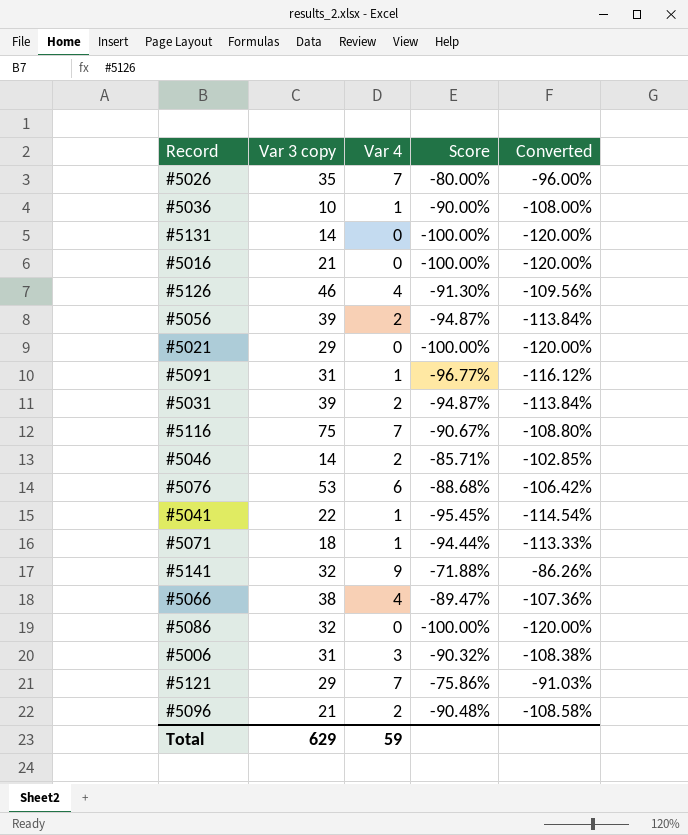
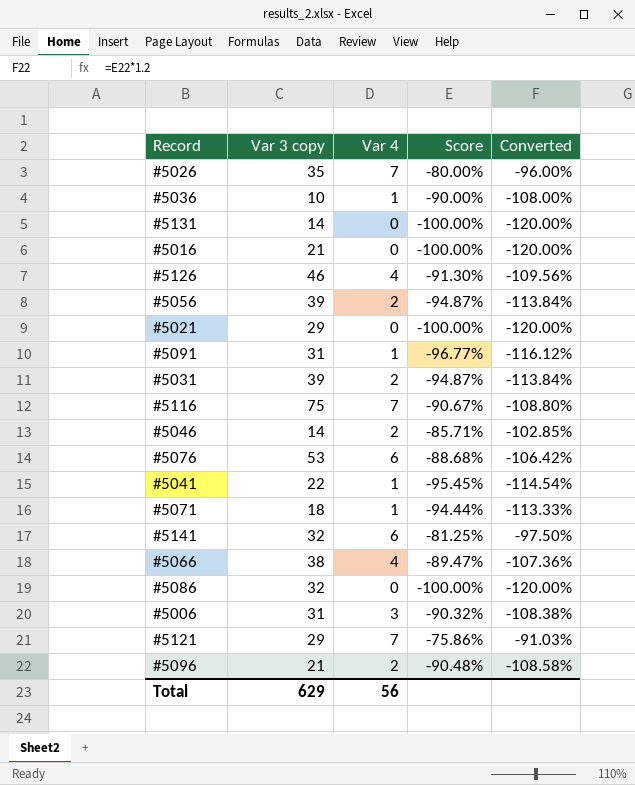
#5141 | Var 4: 9 -> 6
#5141 | Score: -71.88% -> -81.25%
#5141 | Converted: -86.26% -> -97.50%
Total | Var 4: 59 -> 56

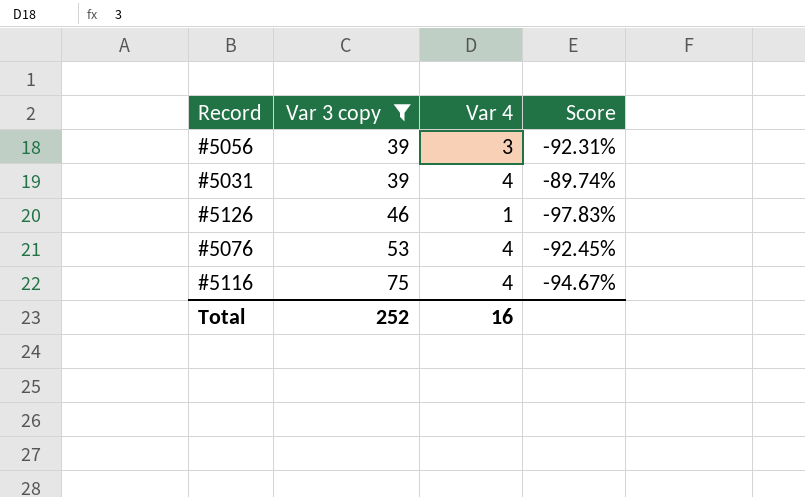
filter: none -> Var 3 copy >= 39
row order: none -> Var 3 copy ascending
column Converted | formula: [Score] * 1.2 -> none
#5056 | Var 4: 2 -> 3
#5056 | Score: -94.87% -> -92.31%
#5031 | Var 4: 2 -> 4
#5031 | Score: -94.87% -> -89.74%
#5126 | Var 4: 4 -> 1
#5126 | Score: -91.30% -> -97.83%
#5076 | Var 4: 6 -> 4
#5076 | Score: -88.68% -> -92.45%
#5116 | Var 4: 7 -> 4
#5116 | Score: -90.67% -> -94.67%
Total | Var 3 copy: 629 -> 252
Total | Var 4: 56 -> 16

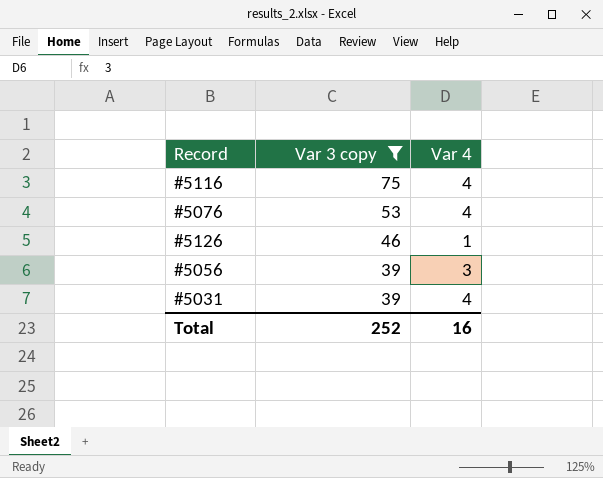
row order: Var 3 copy ascending -> Var 3 copy descending
column Score | formula: ([Var 4] - [Var 3 copy]) / [Var 3 copy] -> none

